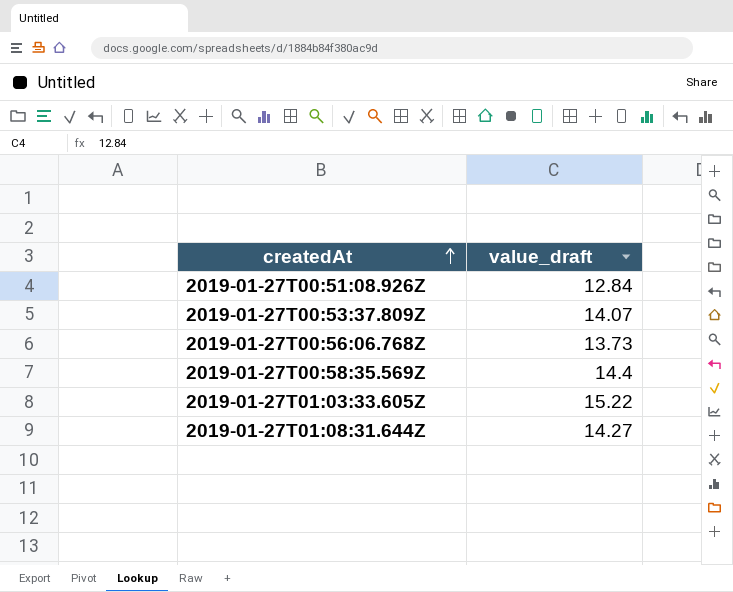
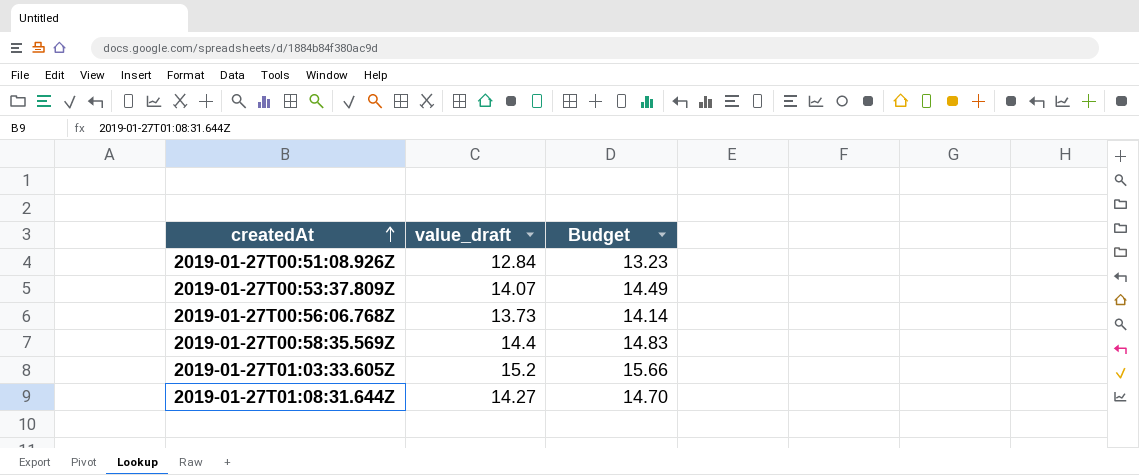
column Budget | formula: none -> [value_draft] * 1.03
2019-01-27T01:03:33.605Z | value_draft: 15.22 -> 15.2

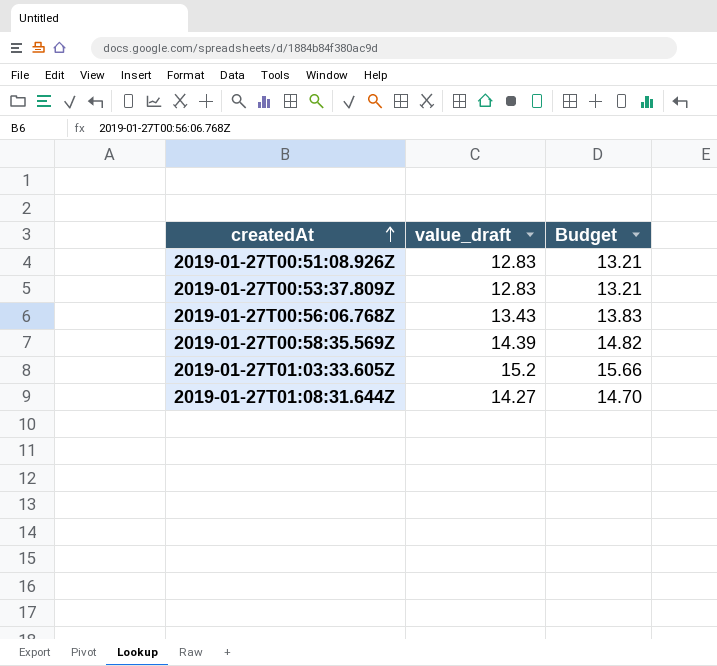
2019-01-27T00:51:08.926Z | value_draft: 12.84 -> 12.83
2019-01-27T00:51:08.926Z | Budget: 13.23 -> 13.21
2019-01-27T00:53:37.809Z | value_draft: 14.07 -> 12.83
2019-01-27T00:53:37.809Z | Budget: 14.49 -> 13.21
2019-01-27T00:56:06.768Z | value_draft: 13.73 -> 13.43
2019-01-27T00:56:06.768Z | Budget: 14.14 -> 13.83
2019-01-27T00:58:35.569Z | value_draft: 14.4 -> 14.39
2019-01-27T00:58:35.569Z | Budget: 14.83 -> 14.82

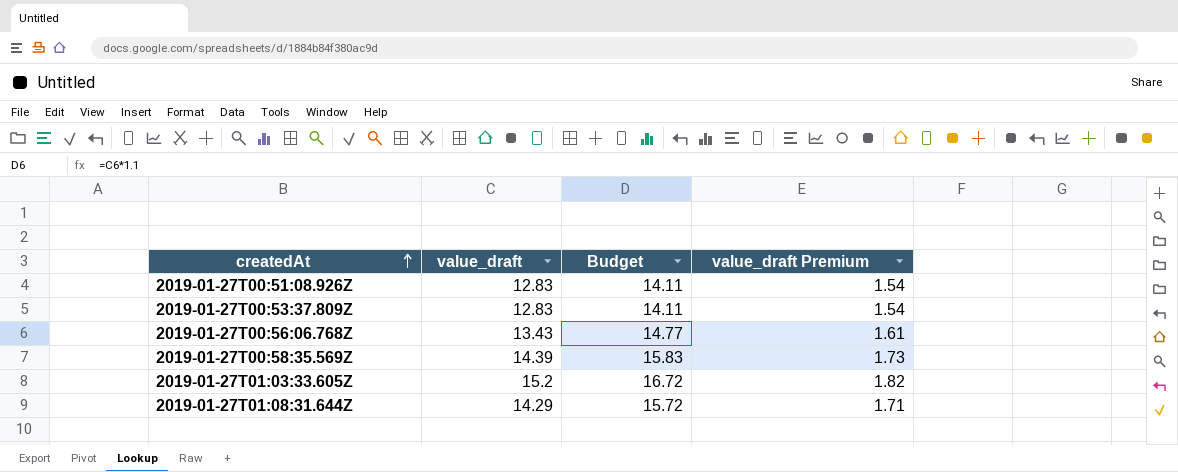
column Budget | formula: [value_draft] * 1.03 -> [value_draft] * 1.1
column value_draft Premium | formula: none -> [value_draft] * 0.12
2019-01-27T01:08:31.644Z | value_draft: 14.27 -> 14.29

